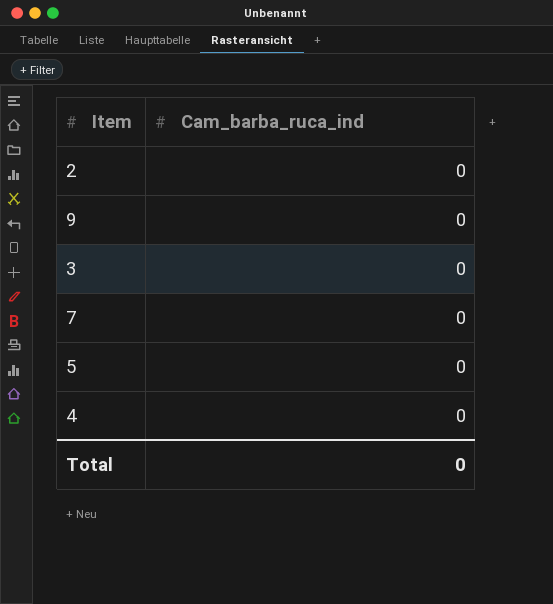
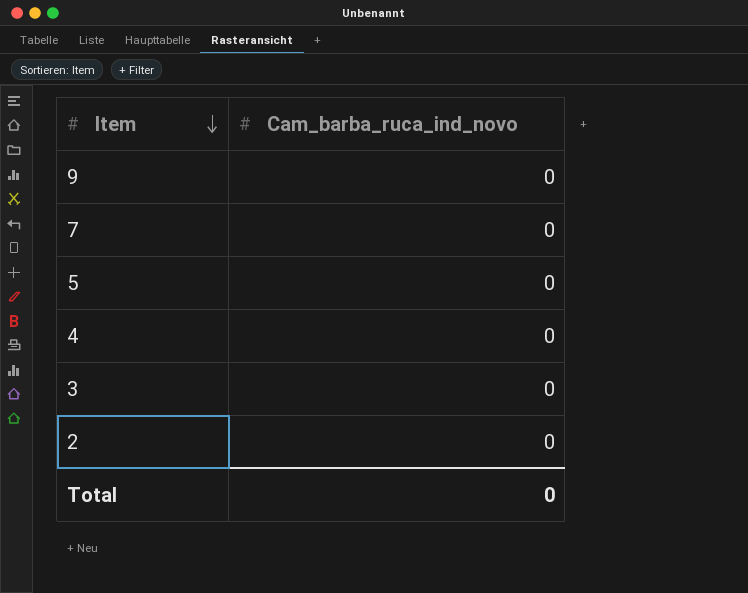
row order: none -> Item descending
column name: Cam_barba_ruca_ind -> Cam_barba_ruca_ind_novo

